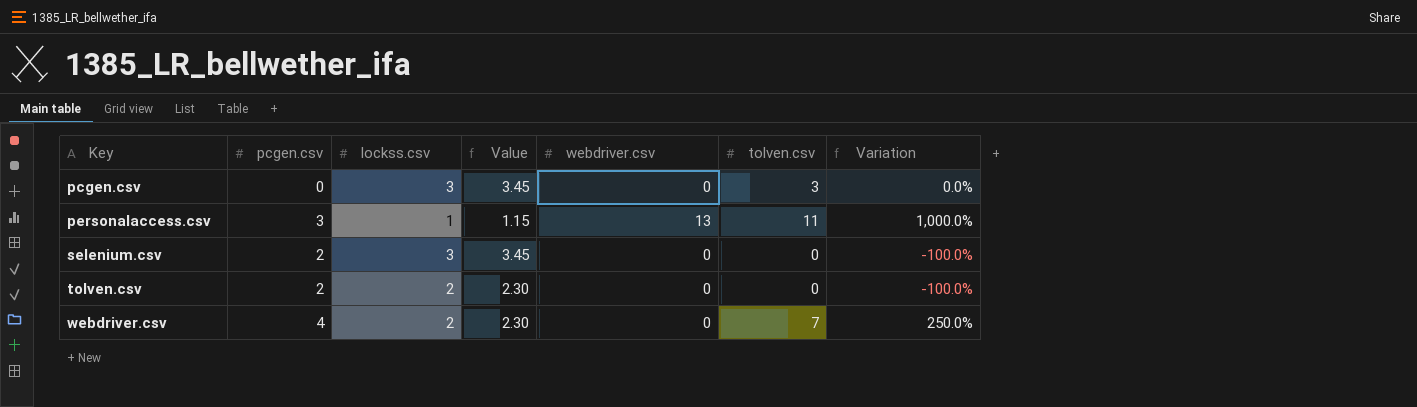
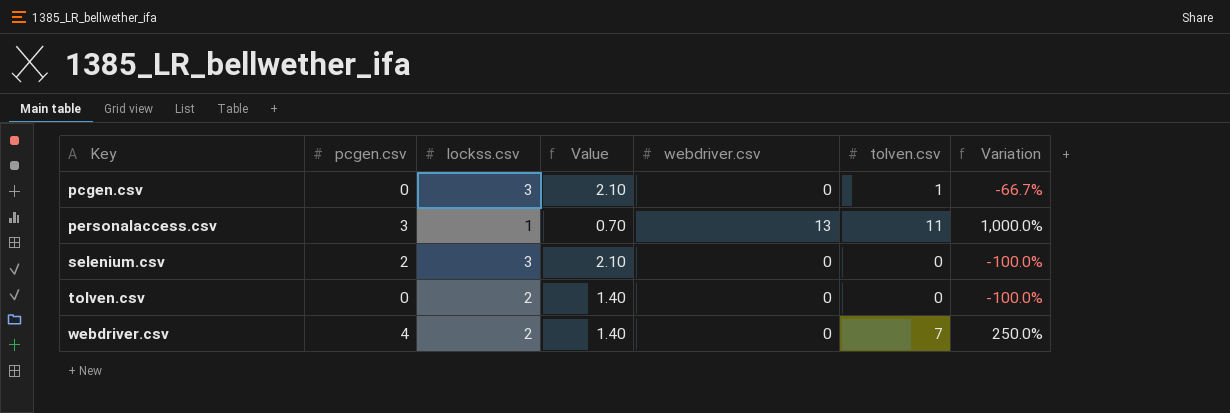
column Value | formula: [lockss.csv] * 1.15 -> [lockss.csv] * 0.7
pcgen.csv | tolven.csv: 3 -> 1
pcgen.csv | Variation: 0.0% -> -66.7%
tolven.csv | pcgen.csv: 2 -> 0

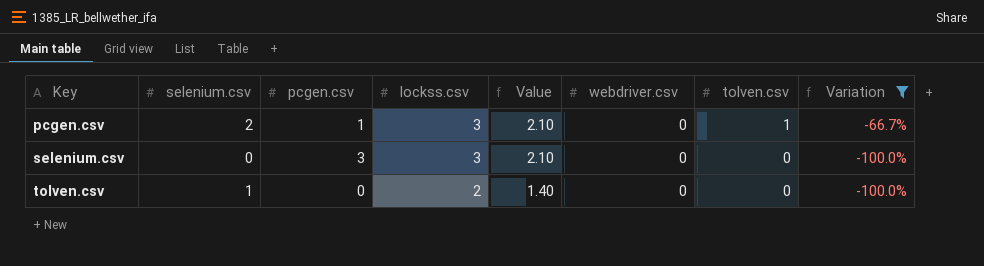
filter: none -> Variation <= -66.7%
column selenium.csv | position: none -> 2
pcgen.csv | pcgen.csv: 0 -> 1
selenium.csv | pcgen.csv: 2 -> 3

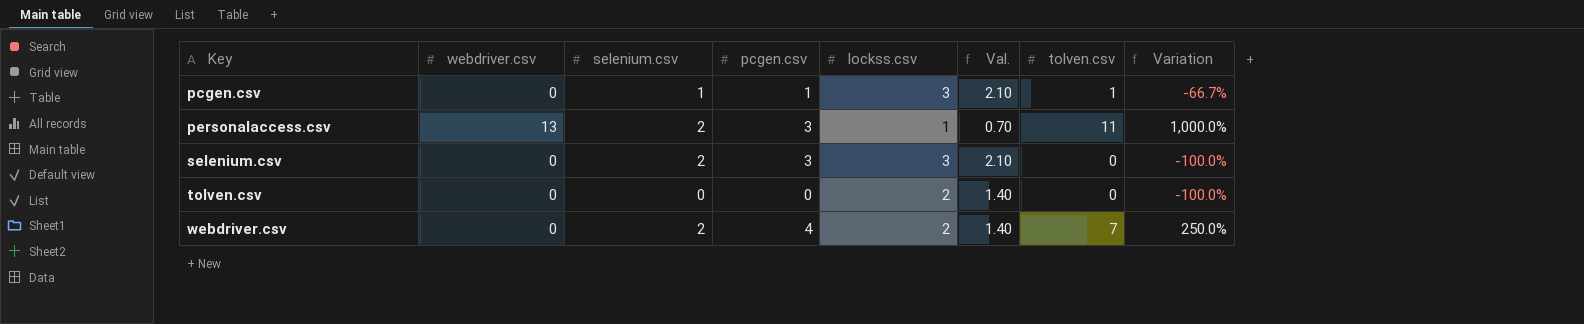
filter: Variation <= -66.7% -> none
column webdriver.csv | position: 6 -> 2
column name: Value -> Val.
pcgen.csv | selenium.csv: 2 -> 1
selenium.csv | selenium.csv: 0 -> 2
tolven.csv | selenium.csv: 1 -> 0

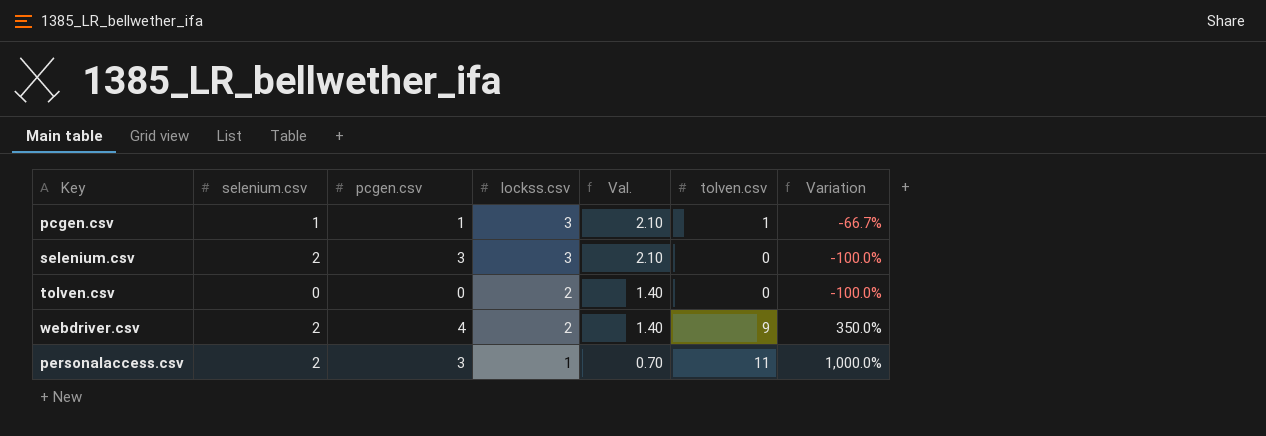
row order: Key ascending -> lockss.csv descending
column webdriver.csv | position: 2 -> none
webdriver.csv | tolven.csv: 7 -> 9
webdriver.csv | Variation: 250.0% -> 350.0%

